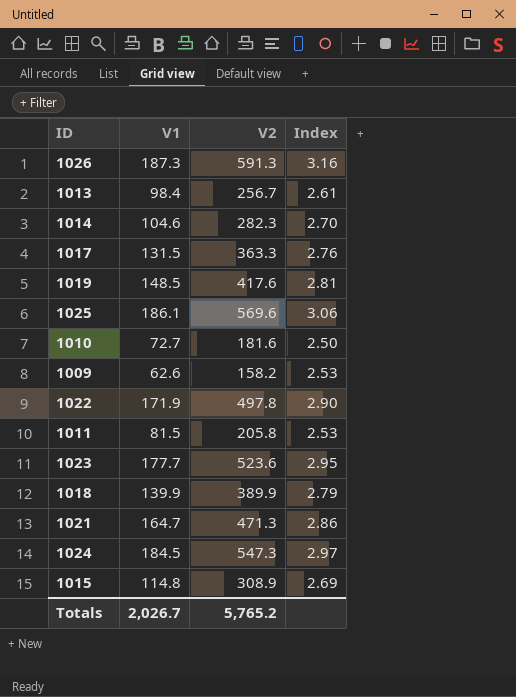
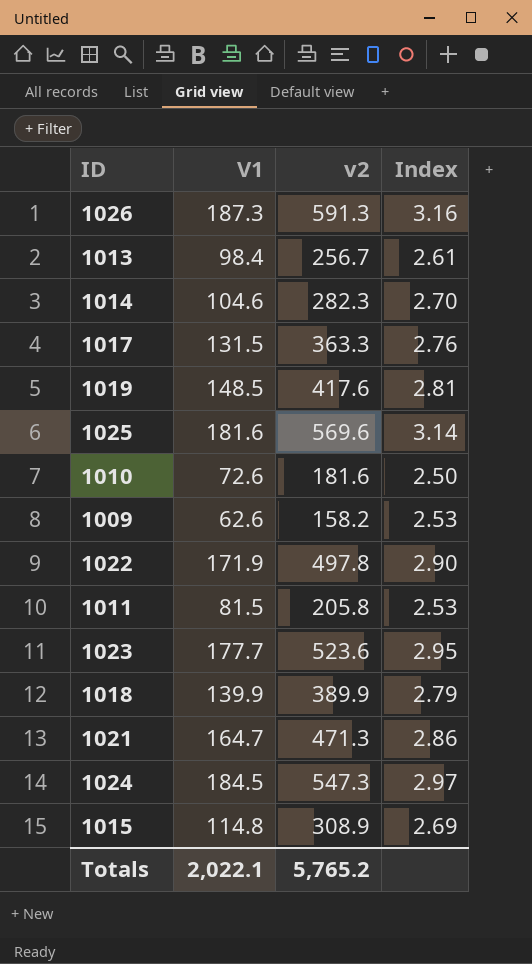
column name: V2 -> v2
1025 | V1: 186.1 -> 181.6
1025 | Index: 3.06 -> 3.14
1010 | V1: 72.7 -> 72.6
Totals | V1: 2,026.7 -> 2,022.1

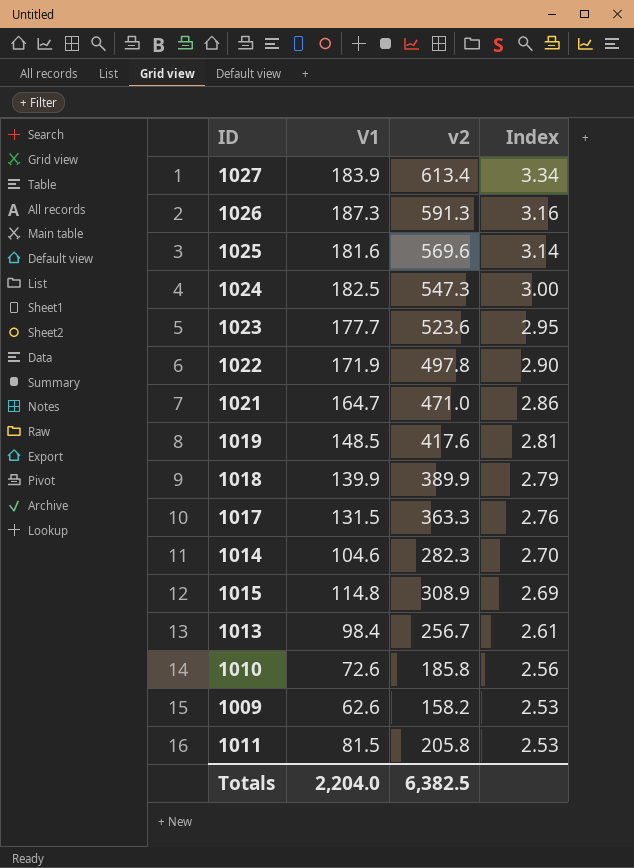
row order: none -> Index descending
row 1027: none -> 183.9 | 613.4 | 3.34
1024 | V1: 184.5 -> 182.5
1024 | Index: 2.97 -> 3.00
1021 | v2: 471.3 -> 471.0
1010 | v2: 181.6 -> 185.8
1010 | Index: 2.50 -> 2.56
Totals | V1: 2,022.1 -> 2,204.0
Totals | v2: 5,765.2 -> 6,382.5

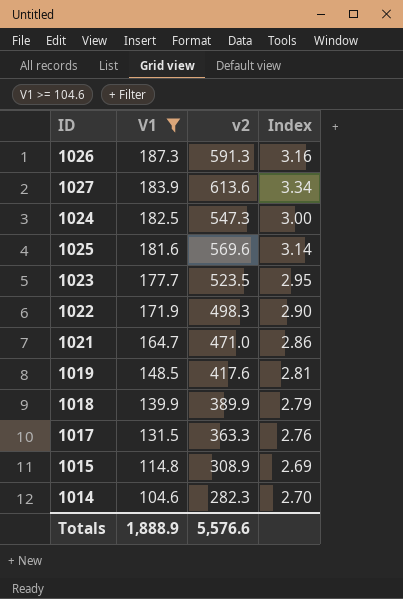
filter: none -> V1 >= 104.6
row order: Index descending -> V1 descending
1027 | v2: 613.4 -> 613.6
1023 | v2: 523.6 -> 523.5
1022 | v2: 497.8 -> 498.3
Totals | V1: 2,204.0 -> 1,888.9
Totals | v2: 6,382.5 -> 5,576.6

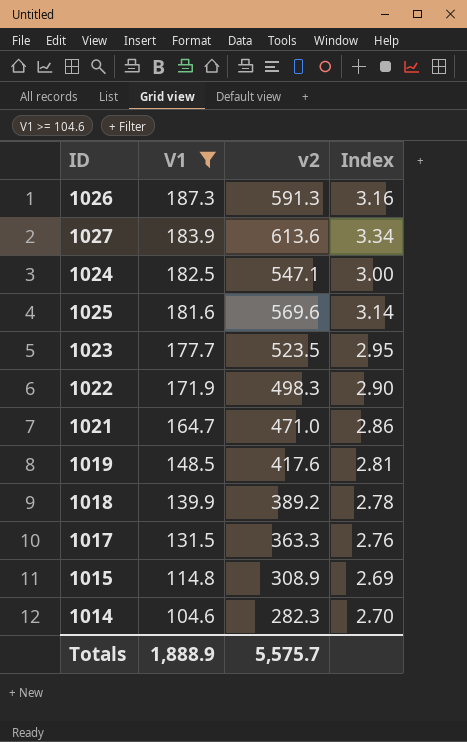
1024 | v2: 547.3 -> 547.1
1018 | v2: 389.9 -> 389.2
1018 | Index: 2.79 -> 2.78
Totals | v2: 5,576.6 -> 5,575.7

